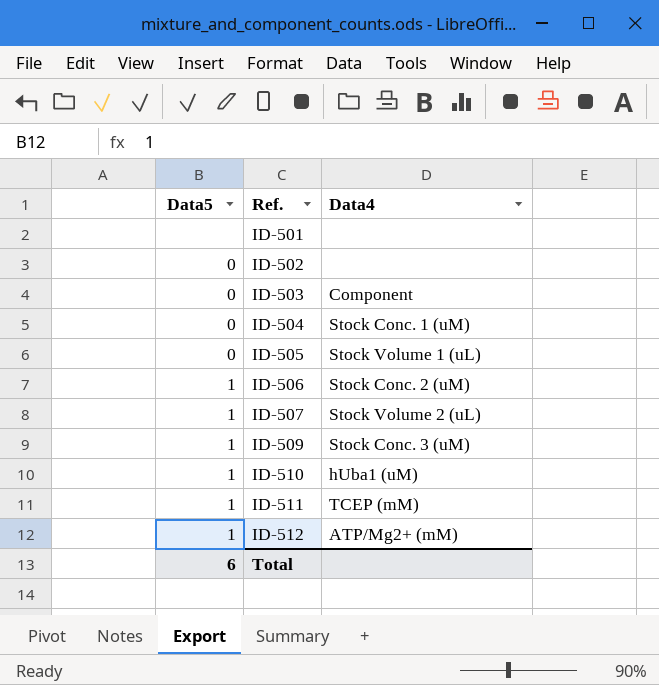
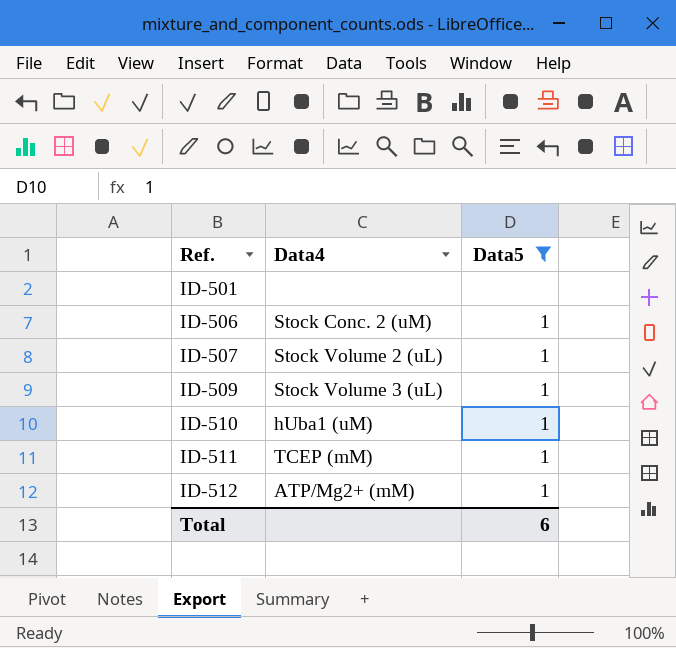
filter: none -> Data5 != 0
column Data5 | position: 1 -> 3
ID-509 | Data4: Stock Conc. 3 (uM) -> Stock Volume 3 (uL)

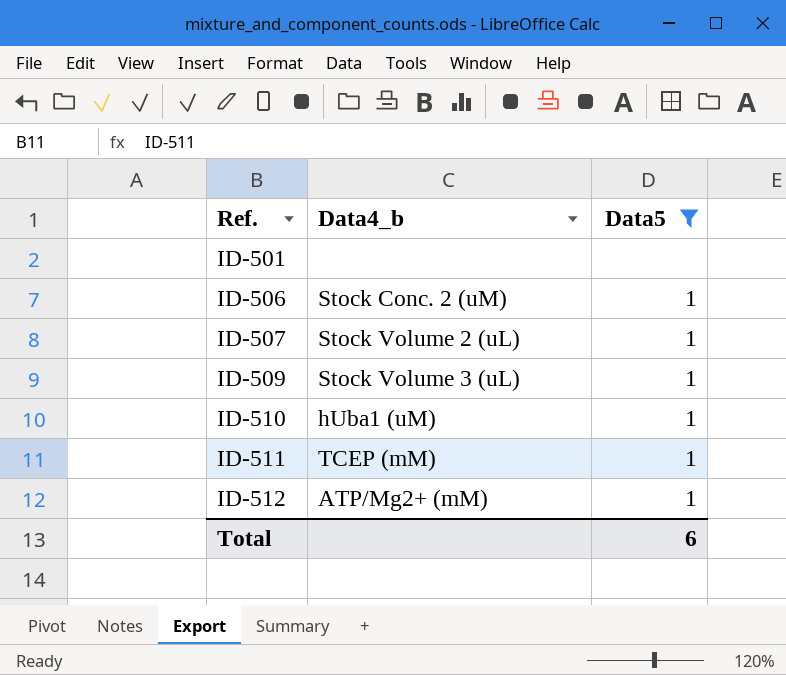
column name: Data4 -> Data4_b

